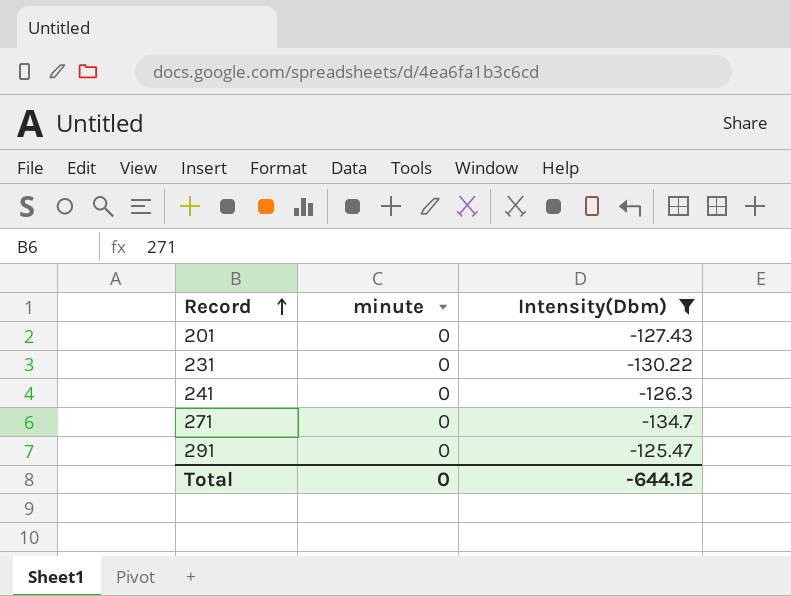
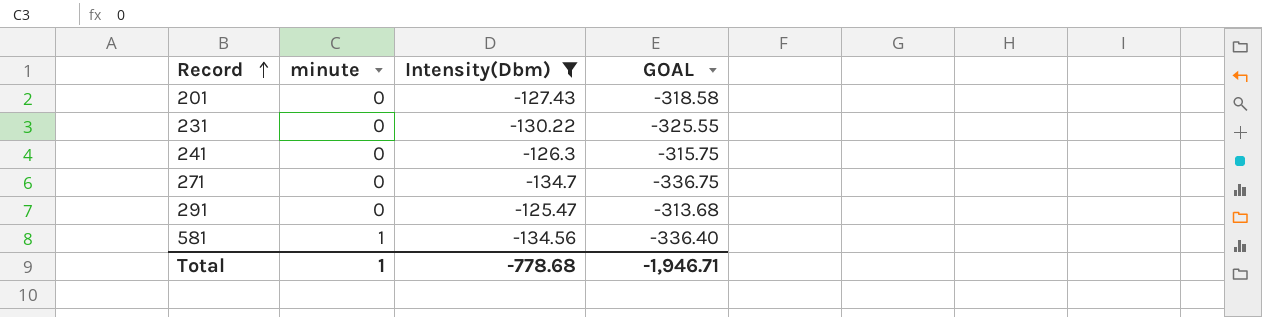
column GOAL | formula: none -> [Intensity(Dbm)] * 2.5
row 581: none -> 1 | -134.56 | -336.40
Total | minute: 0 -> 1
Total | Intensity(Dbm): -644.12 -> -778.68

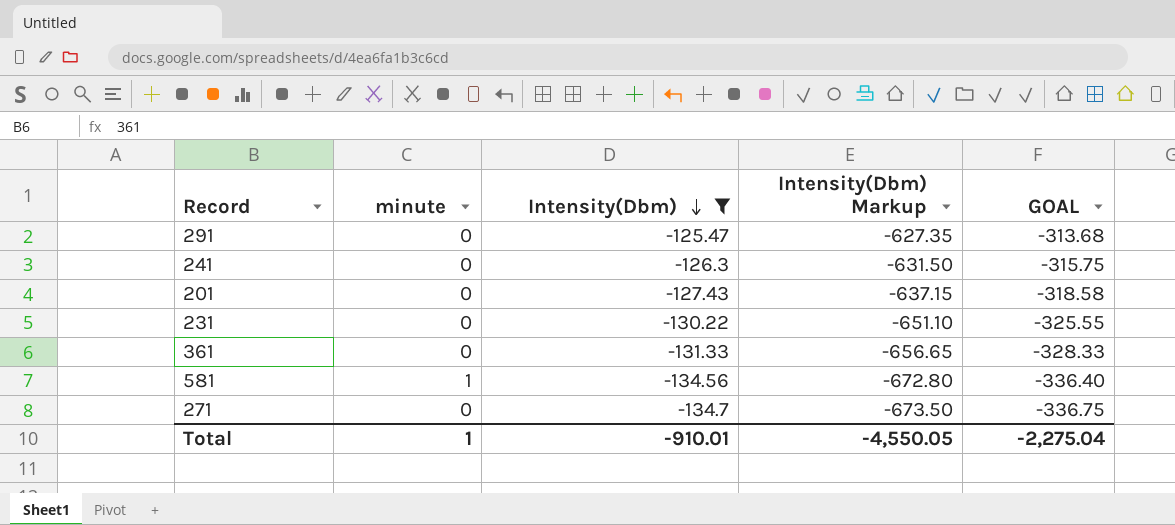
row order: Record ascending -> Intensity(Dbm) descending
column Intensity(Dbm) Markup | formula: none -> [Intensity(Dbm)] * 5
row 361: none -> 0 | -131.33 | -656.65 | -328.33
Total | Intensity(Dbm): -778.68 -> -910.01
Total | GOAL: -1,946.71 -> -2,275.04

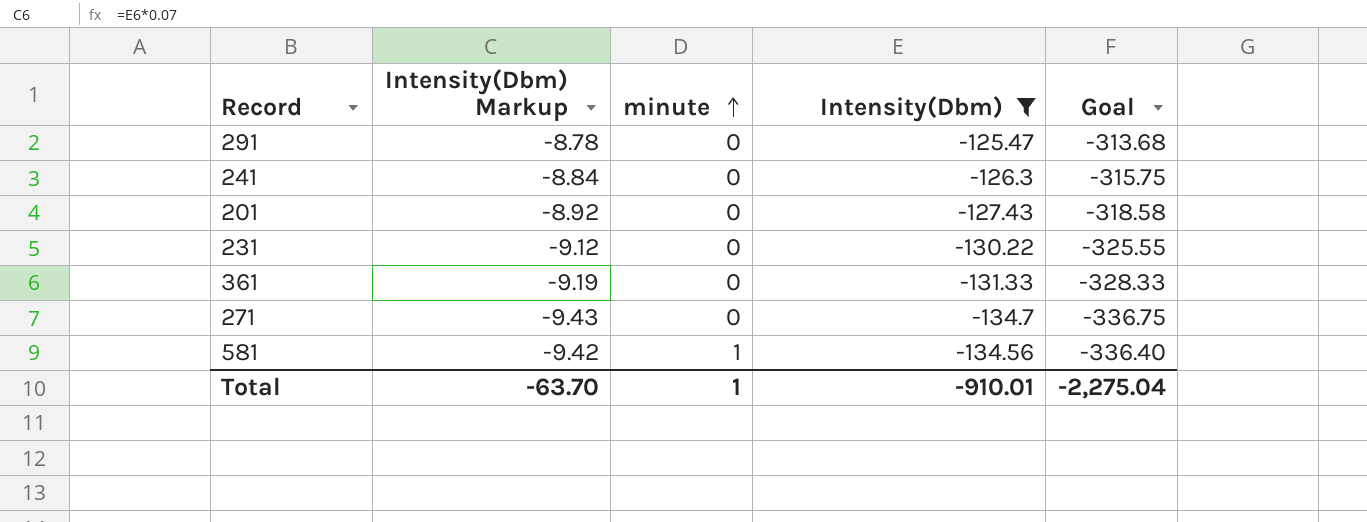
row order: Intensity(Dbm) descending -> minute ascending
column Intensity(Dbm) Markup | formula: [Intensity(Dbm)] * 5 -> [Intensity(Dbm)] * 0.07
column Intensity(Dbm) Markup | position: 4 -> 2
column name: GOAL -> Goal
Total | Intensity(Dbm) Markup: -4,550.05 -> -63.70

